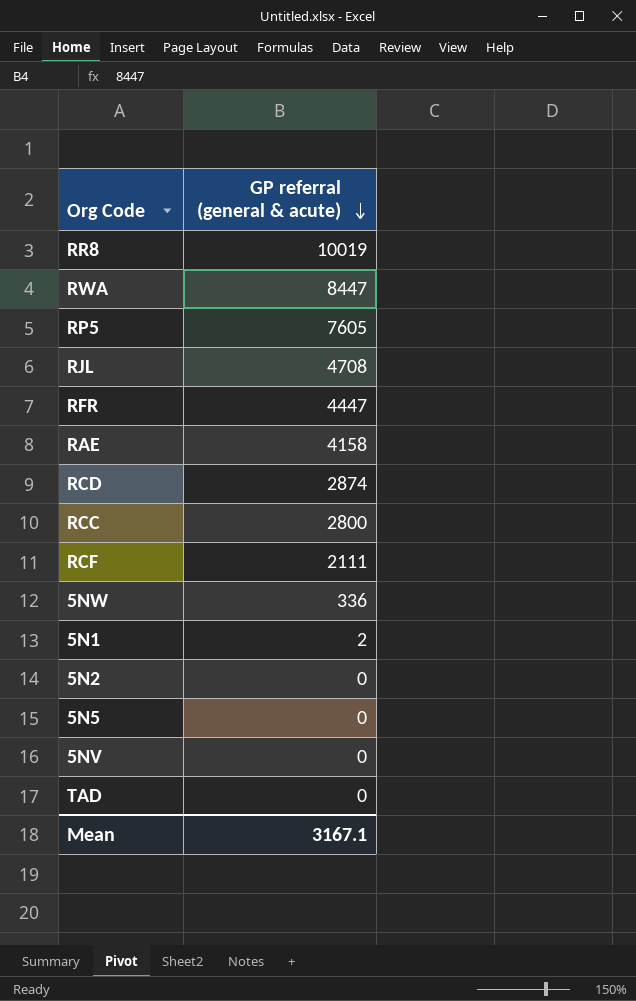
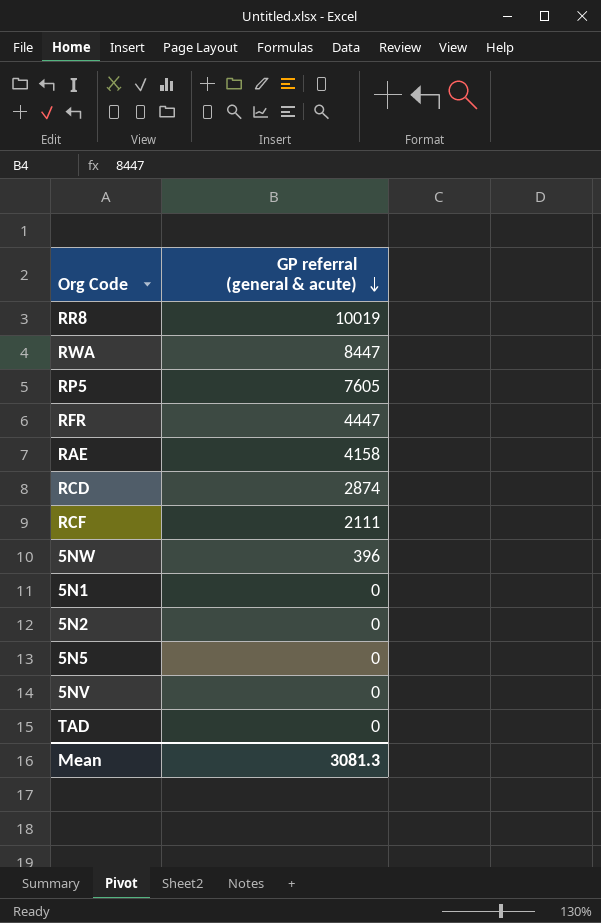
row RJL: 4708 -> none
row RCC: 2800 -> none
5NW | GP referral (general & acute): 336 -> 396
5N1 | GP referral (general & acute): 2 -> 0
Mean | GP referral (general & acute): 3167.1 -> 3081.3

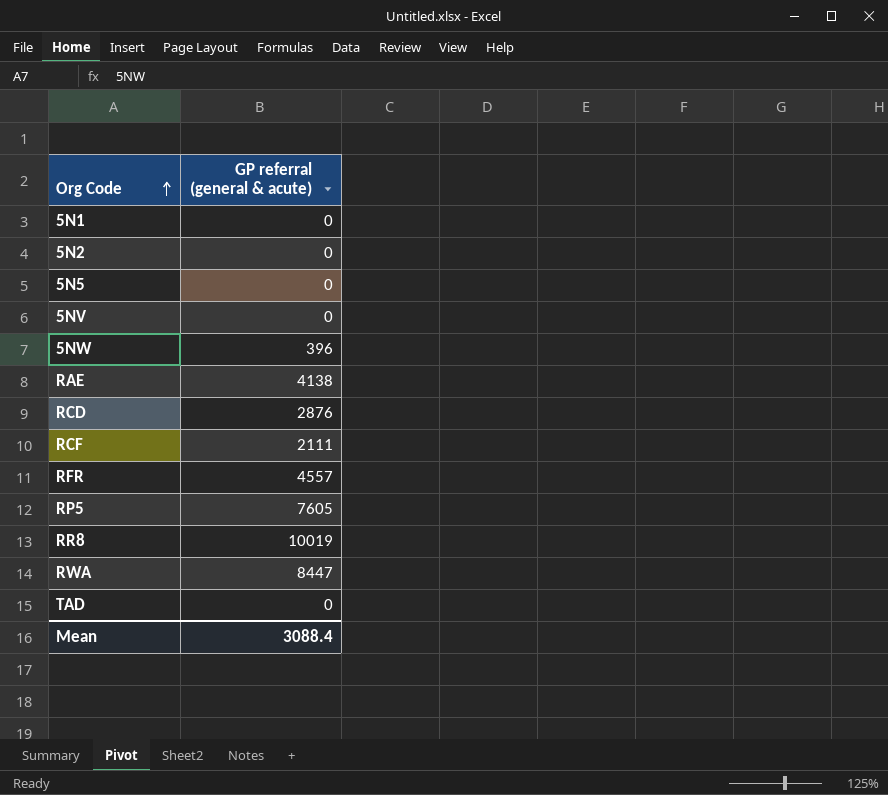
row order: GP referral (general & acute) descending -> Org Code ascending
RAE | GP referral (general & acute): 4158 -> 4138
RCD | GP referral (general & acute): 2874 -> 2876
RFR | GP referral (general & acute): 4447 -> 4557
Mean | GP referral (general & acute): 3081.3 -> 3088.4

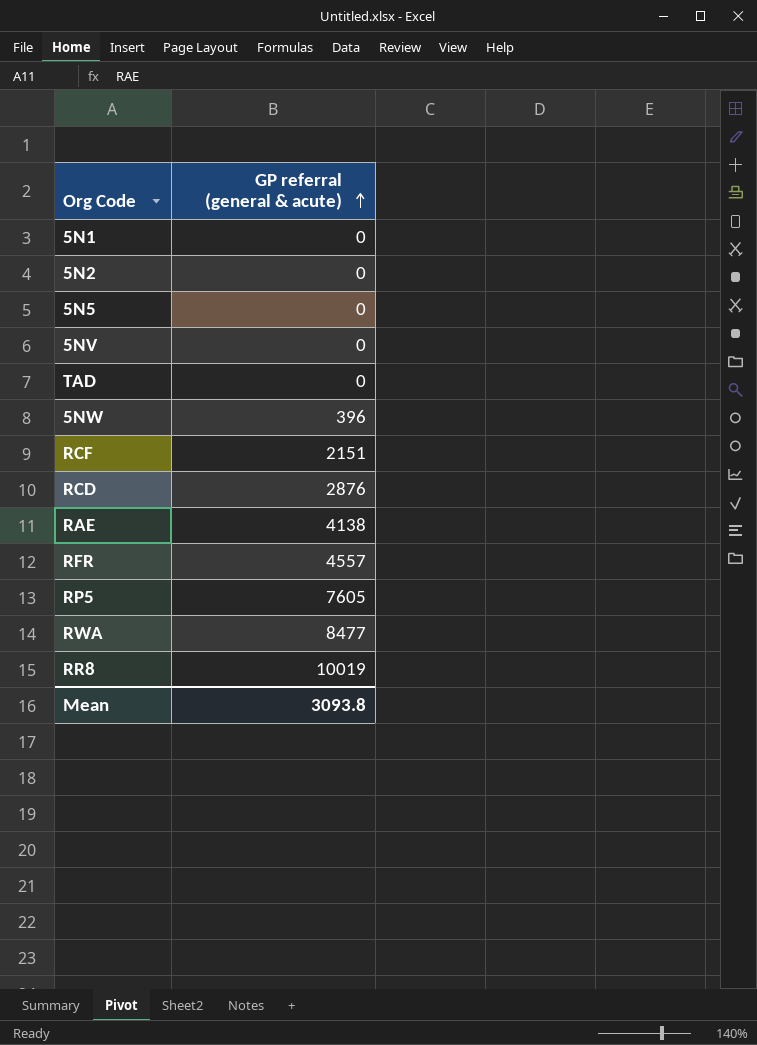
row order: Org Code ascending -> GP referral (general & acute) ascending
RCF | GP referral (general & acute): 2111 -> 2151
RWA | GP referral (general & acute): 8447 -> 8477
Mean | GP referral (general & acute): 3088.4 -> 3093.8

